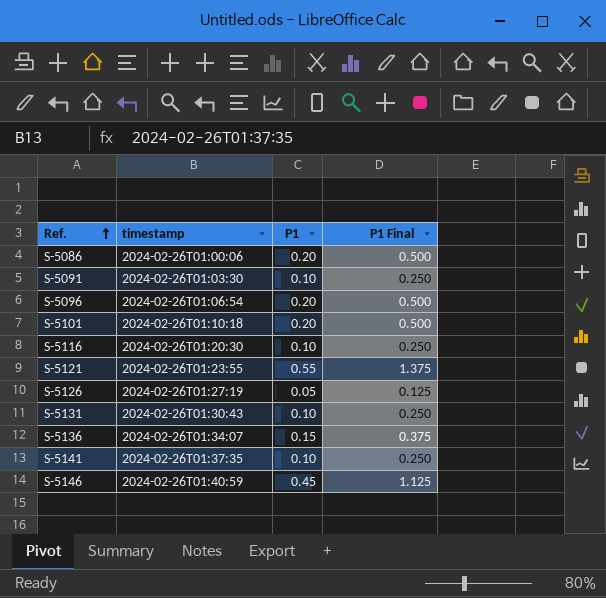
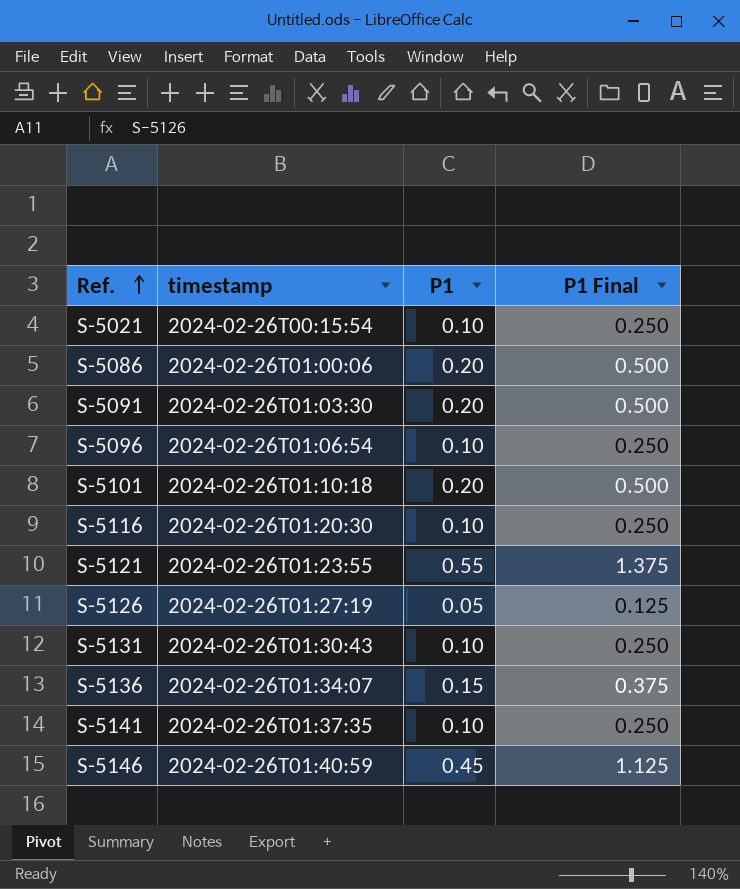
row S-5021: none -> 2024-02-26T00:15:54 | 0.10 | 0.250
S-5091 | P1: 0.10 -> 0.20
S-5091 | P1 Final: 0.250 -> 0.500
S-5096 | P1: 0.20 -> 0.10
S-5096 | P1 Final: 0.500 -> 0.250

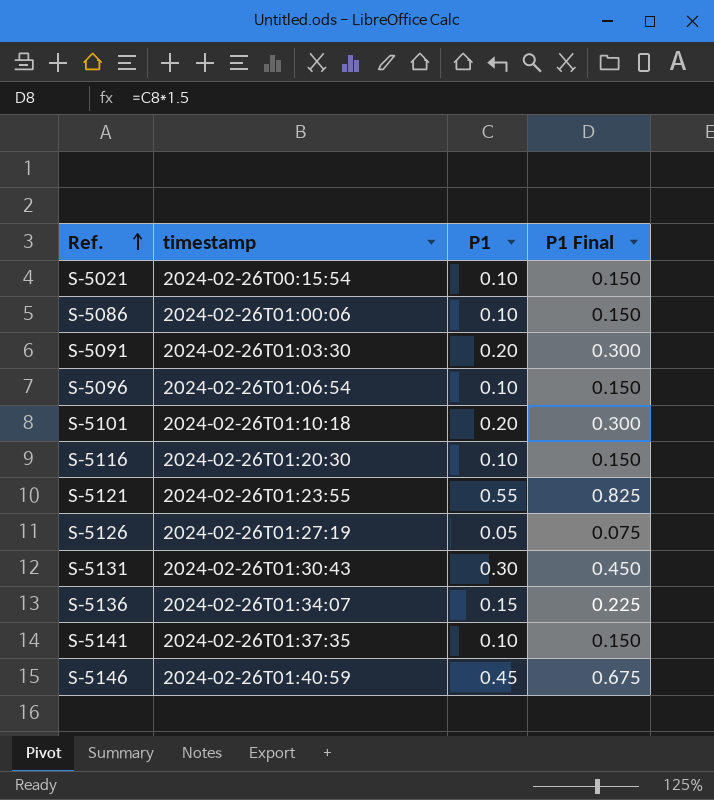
column P1 Final | formula: [P1] * 2.5 -> [P1] * 1.5
S-5086 | P1: 0.20 -> 0.10
S-5131 | P1: 0.10 -> 0.30

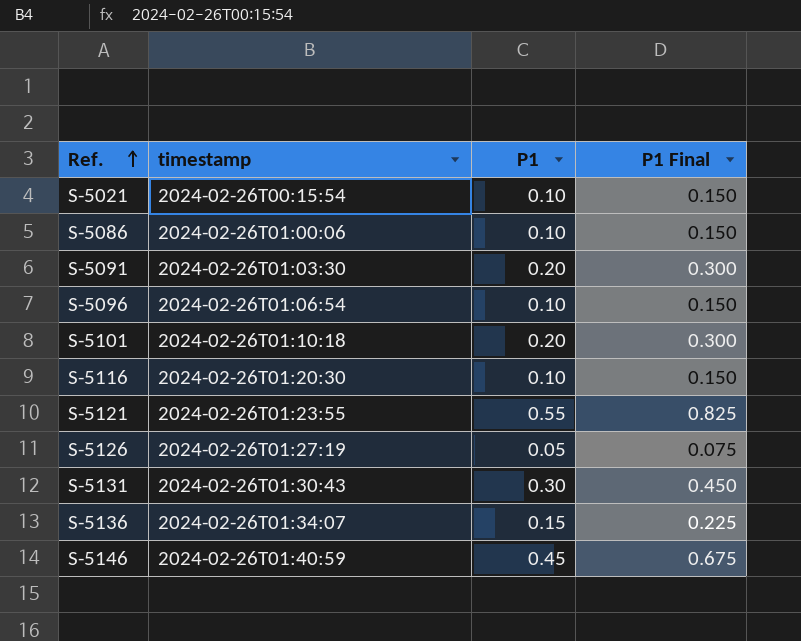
row S-5141: 2024-02-26T01:37:35 | 0.10 | 0.150 -> none

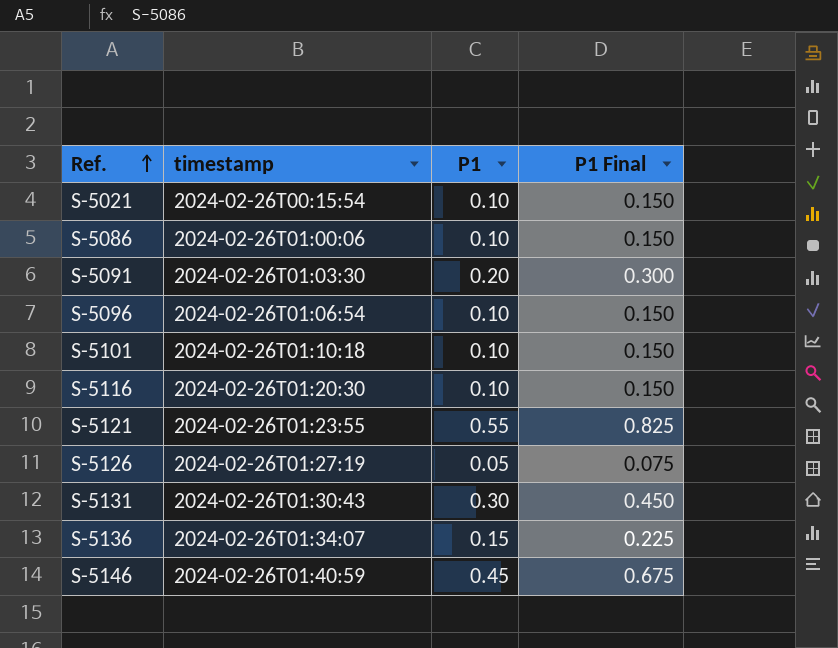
S-5101 | P1: 0.20 -> 0.10
S-5101 | P1 Final: 0.300 -> 0.150

